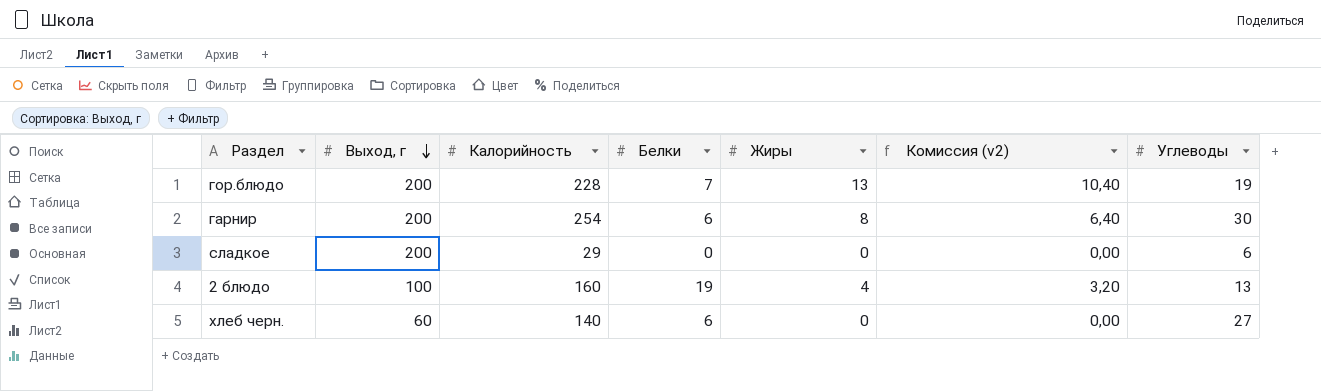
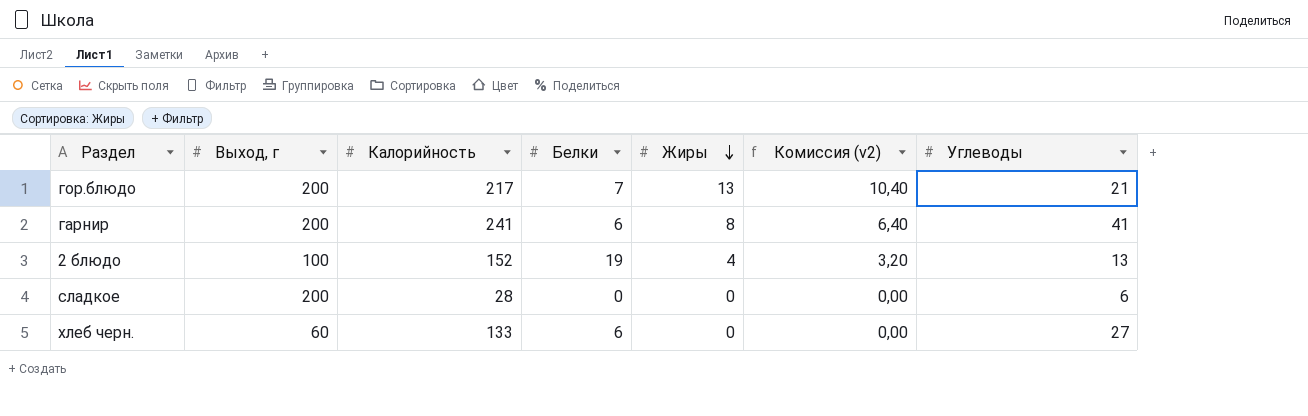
row order: Выход, г descending -> Жиры descending
гор.блюдо | Калорийность: 228 -> 217
гор.блюдо | Углеводы: 19 -> 21
гарнир | Калорийность: 254 -> 241
гарнир | Углеводы: 30 -> 41
2 блюдо | Калорийность: 160 -> 152
сладкое | Калорийность: 29 -> 28
хлеб черн. | Калорийность: 140 -> 133

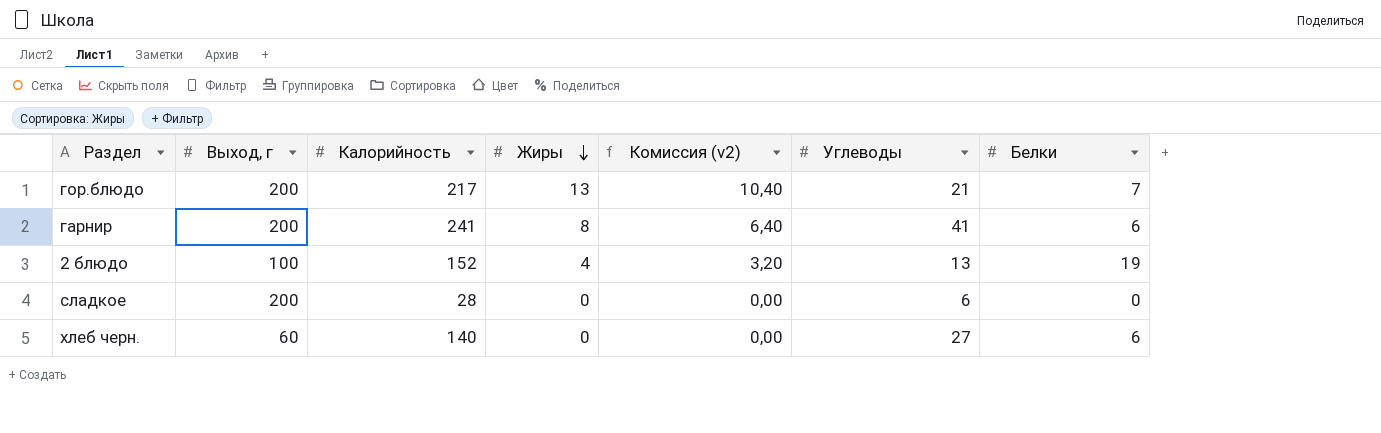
column Белки | position: 4 -> 7
хлеб черн. | Калорийность: 133 -> 140

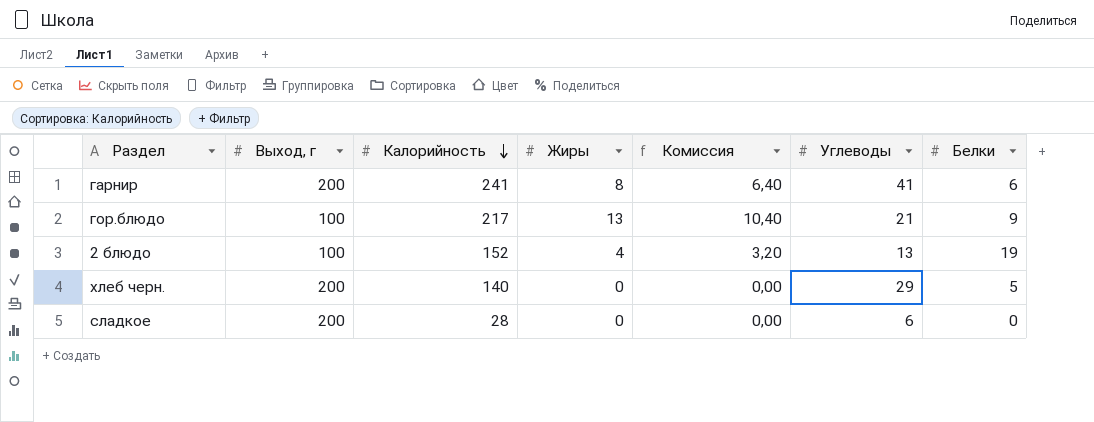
row order: Жиры descending -> Калорийность descending
column name: Комиссия (v2) -> Комиссия
гор.блюдо | Выход, г: 200 -> 100
гор.блюдо | Белки: 7 -> 9
хлеб черн. | Выход, г: 60 -> 200
хлеб черн. | Углеводы: 27 -> 29
хлеб черн. | Белки: 6 -> 5

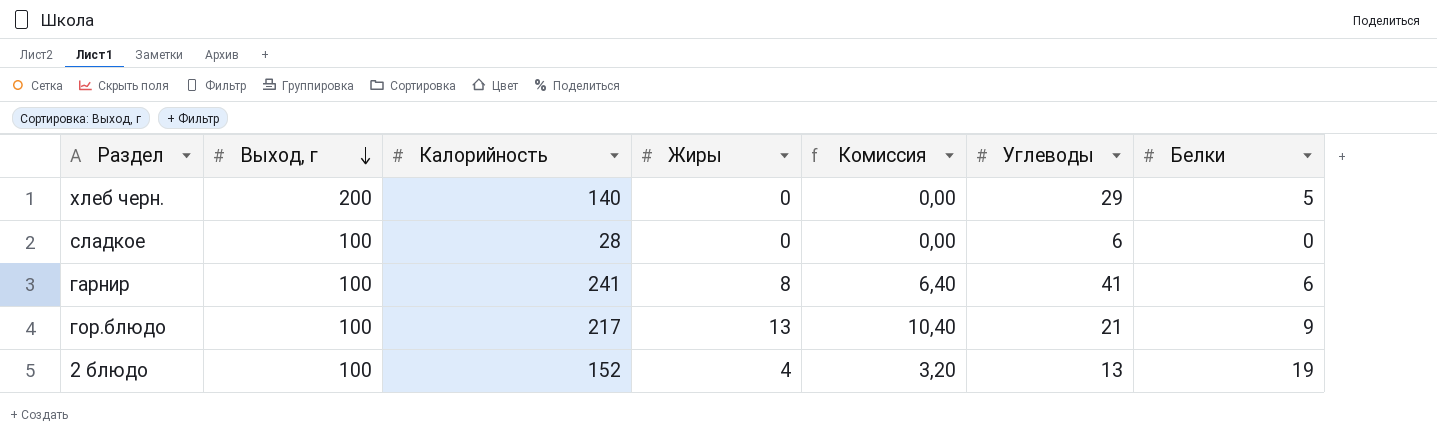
row order: Калорийность descending -> Выход, г descending
сладкое | Выход, г: 200 -> 100
гарнир | Выход, г: 200 -> 100

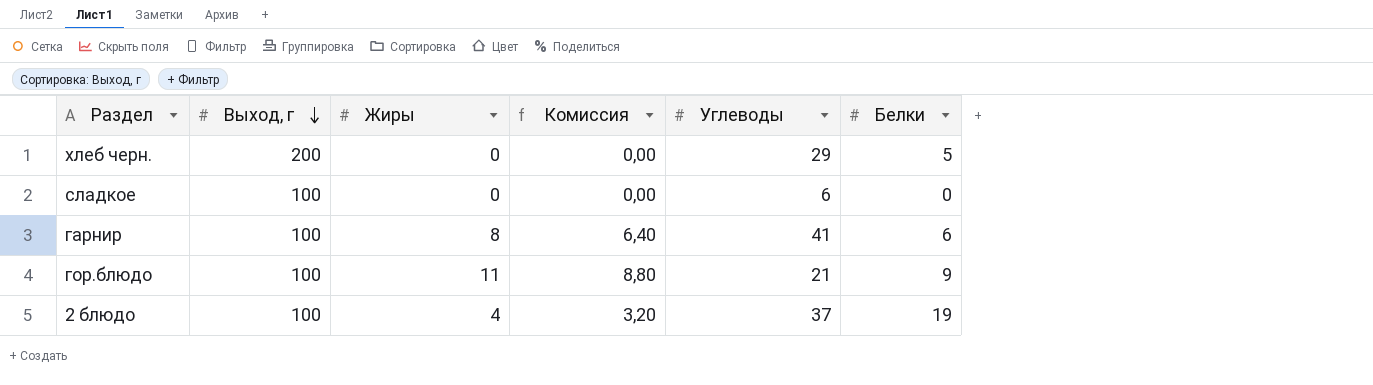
column Калорийность | position: 3 -> none
гор.блюдо | Жиры: 13 -> 11
гор.блюдо | Комиссия: 10,40 -> 8,80
2 блюдо | Углеводы: 13 -> 37

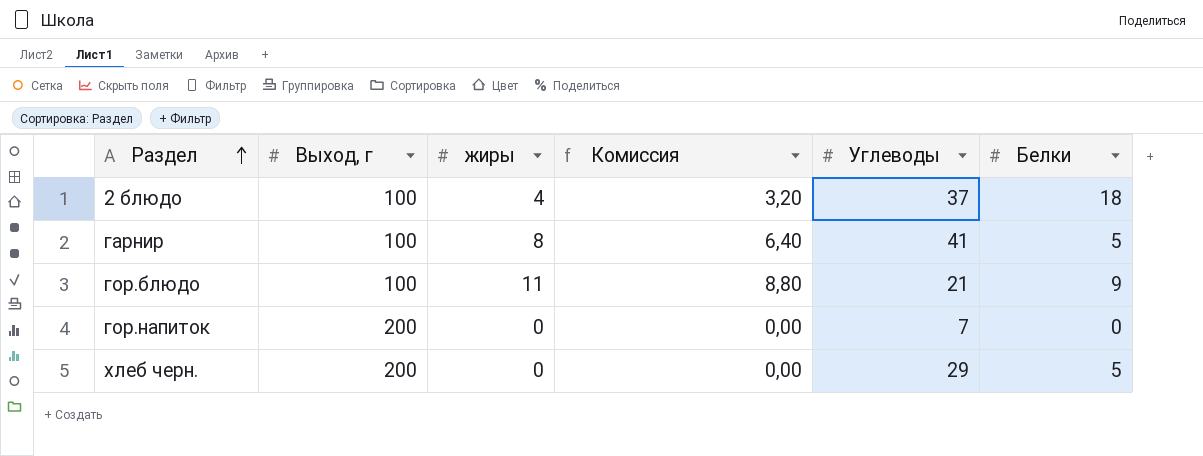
row order: Выход, г descending -> Раздел ascending
column name: Жиры -> жиры
row сладкое: 100 | 0 | 0,00 | 6 | 0 -> none
2 блюдо | Белки: 19 -> 18
гарнир | Белки: 6 -> 5
row гор.напиток: none -> 200 | 0 | 0,00 | 7 | 0

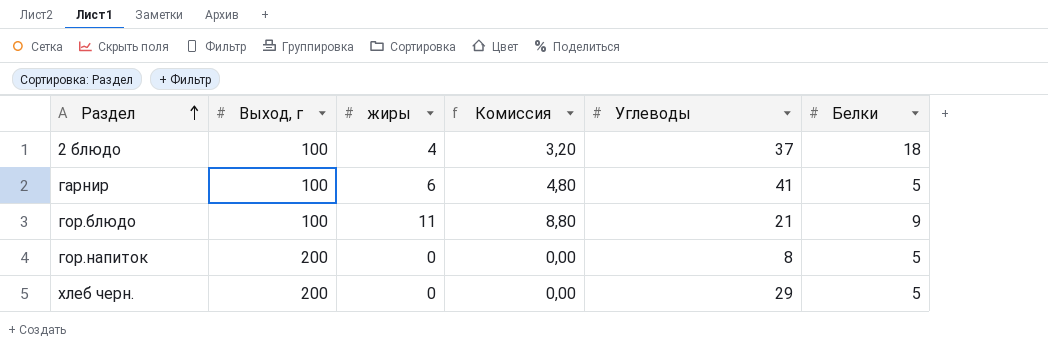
гарнир | жиры: 8 -> 6
гарнир | Комиссия: 6,40 -> 4,80
гор.напиток | Углеводы: 7 -> 8
гор.напиток | Белки: 0 -> 5

